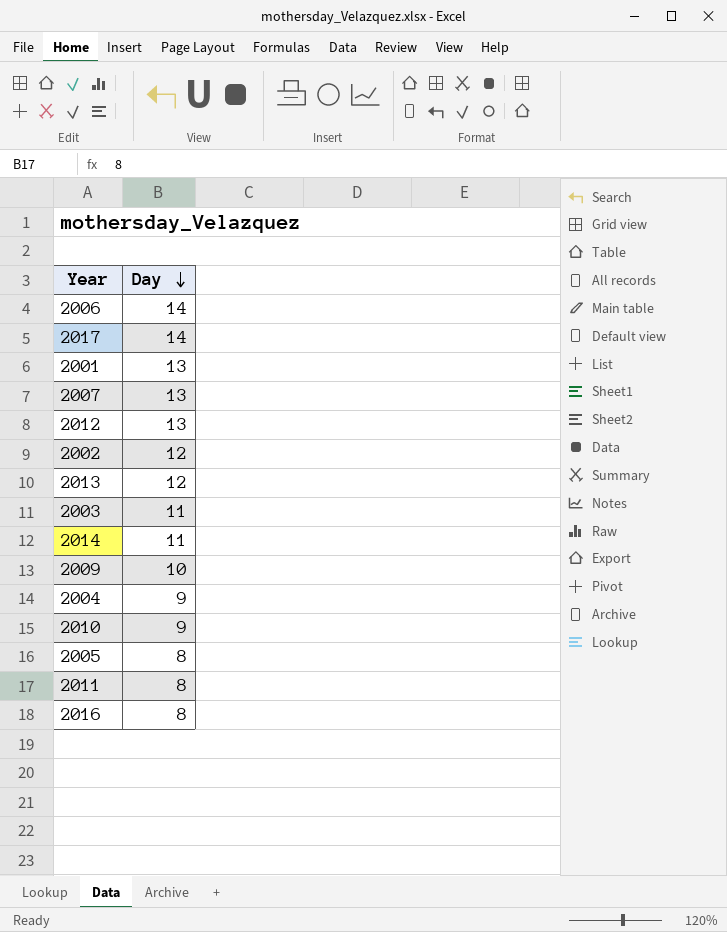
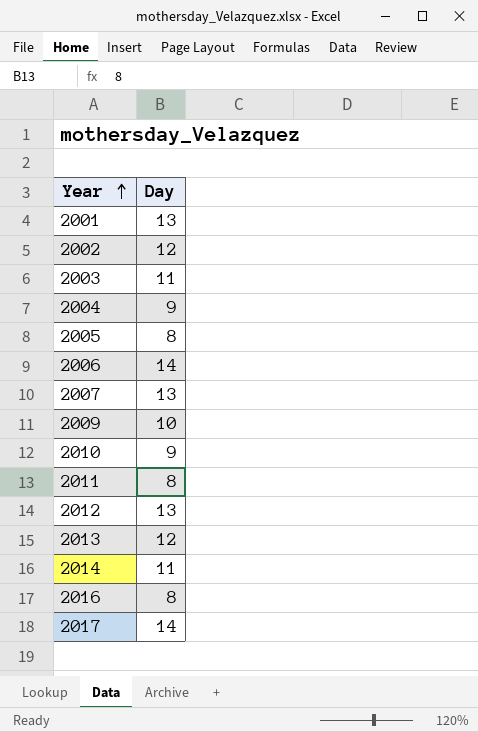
row order: Day descending -> Year ascending

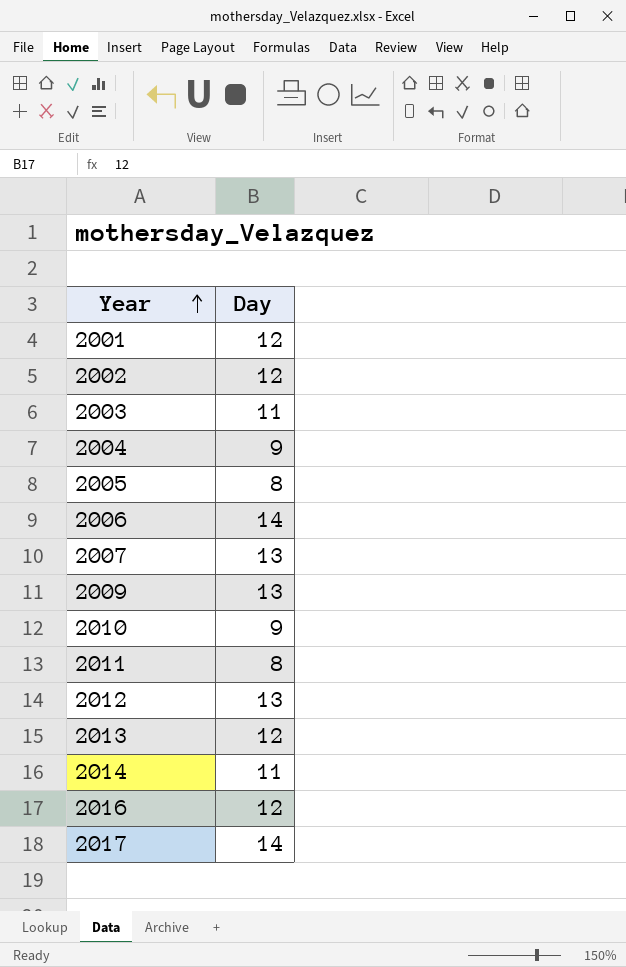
2001 | Day: 13 -> 12
2009 | Day: 10 -> 13
2016 | Day: 8 -> 12

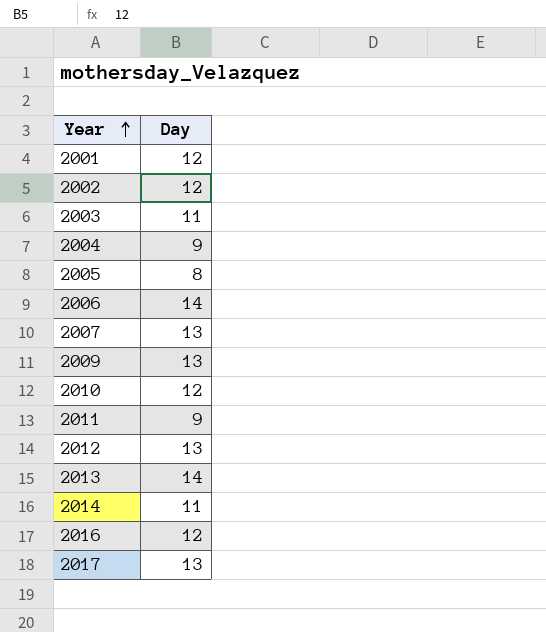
2010 | Day: 9 -> 12
2011 | Day: 8 -> 9
2013 | Day: 12 -> 14
2017 | Day: 14 -> 13

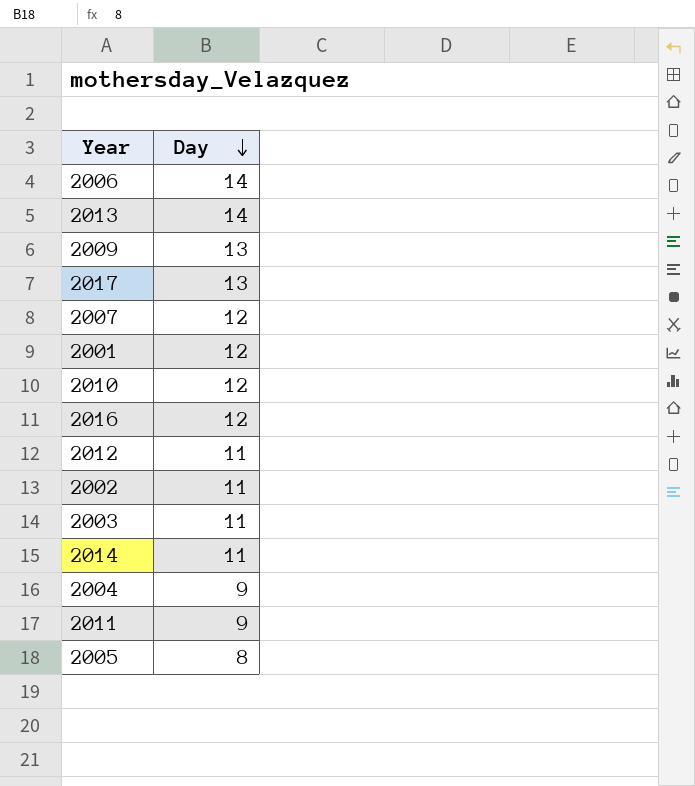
row order: Year ascending -> Day descending
2007 | Day: 13 -> 12
2012 | Day: 13 -> 11
2002 | Day: 12 -> 11

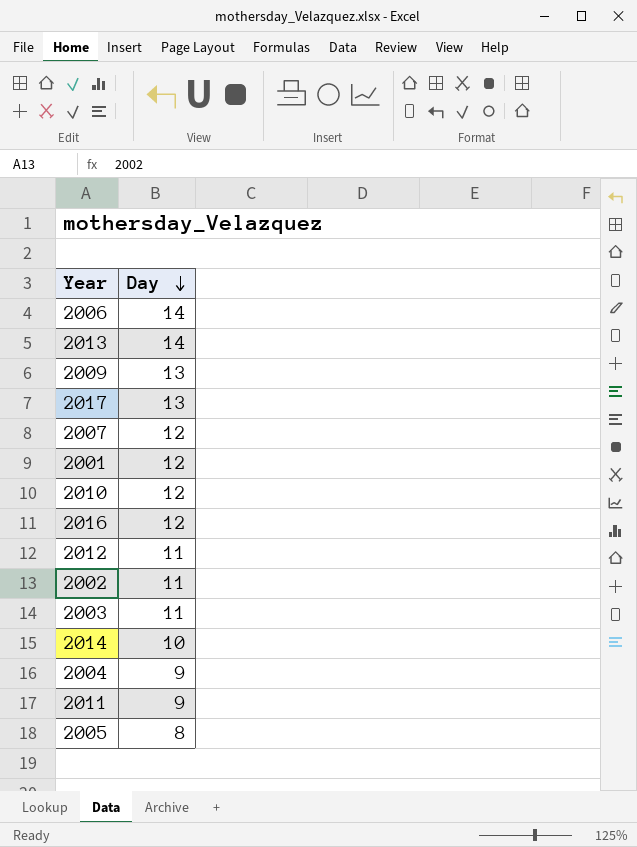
2014 | Day: 11 -> 10

